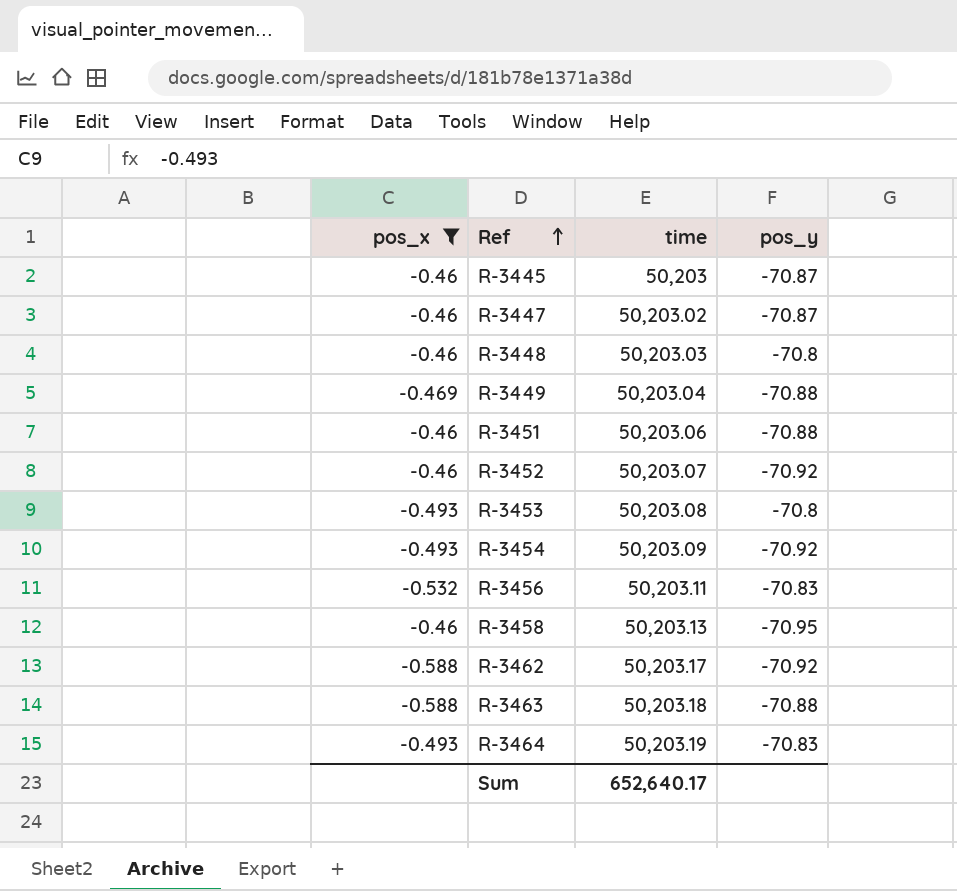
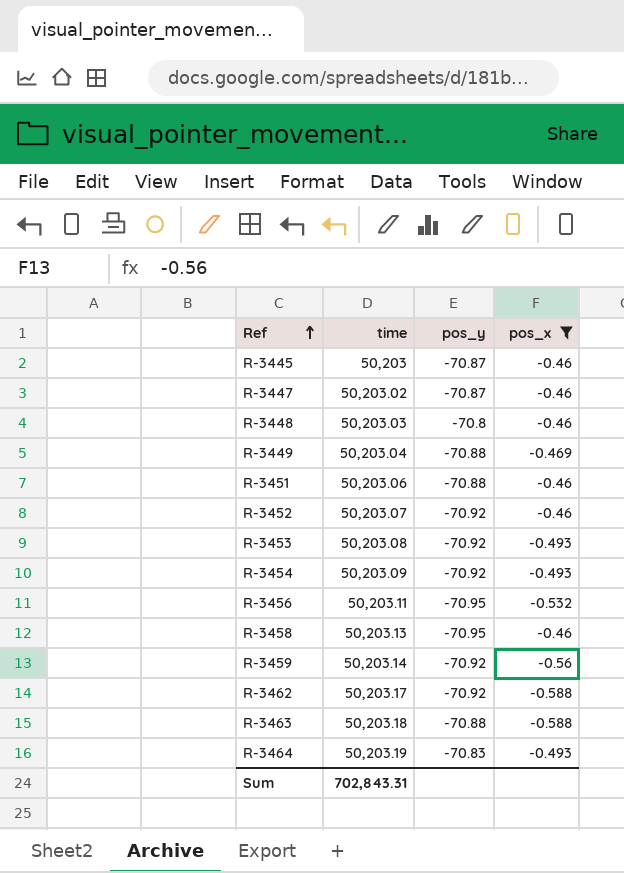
column pos_x | position: 1 -> 4
R-3453 | pos_y: -70.8 -> -70.92
R-3456 | pos_y: -70.83 -> -70.95
row R-3459: none -> 50,203.14 | -70.92 | -0.56
Sum | time: 652,640.17 -> 702,843.31

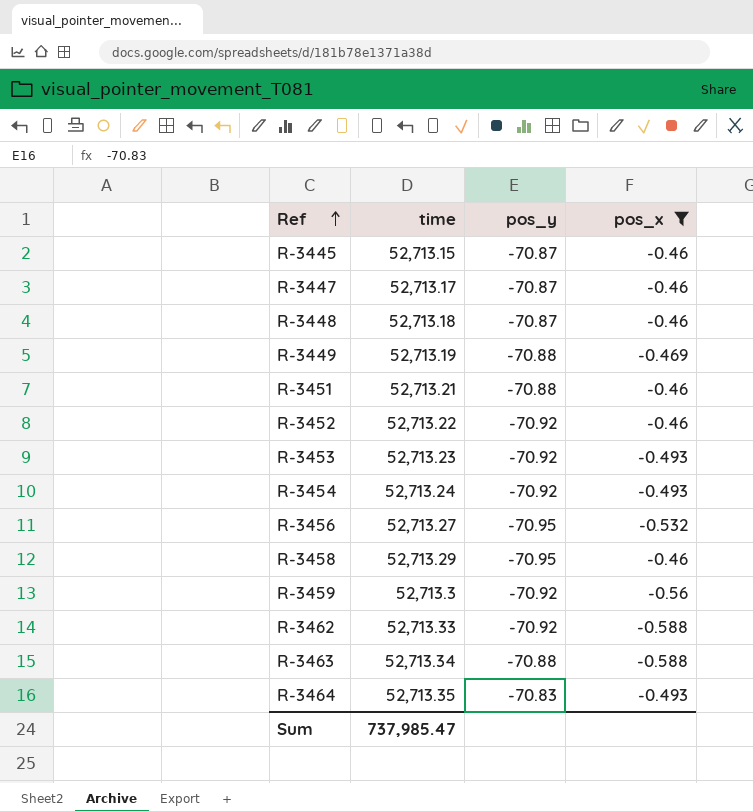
R-3445 | time: 50,203 -> 52,713.15
R-3447 | time: 50,203.02 -> 52,713.17
R-3448 | time: 50,203.03 -> 52,713.18
R-3448 | pos_y: -70.8 -> -70.87
R-3449 | time: 50,203.04 -> 52,713.19
R-3451 | time: 50,203.06 -> 52,713.21
R-3452 | time: 50,203.07 -> 52,713.22
R-3453 | time: 50,203.08 -> 52,713.23
R-3454 | time: 50,203.09 -> 52,713.24
R-3456 | time: 50,203.11 -> 52,713.27
R-3458 | time: 50,203.13 -> 52,713.29
R-3459 | time: 50,203.14 -> 52,713.3
R-3462 | time: 50,203.17 -> 52,713.33
R-3463 | time: 50,203.18 -> 52,713.34
R-3464 | time: 50,203.19 -> 52,713.35
Sum | time: 702,843.31 -> 737,985.47

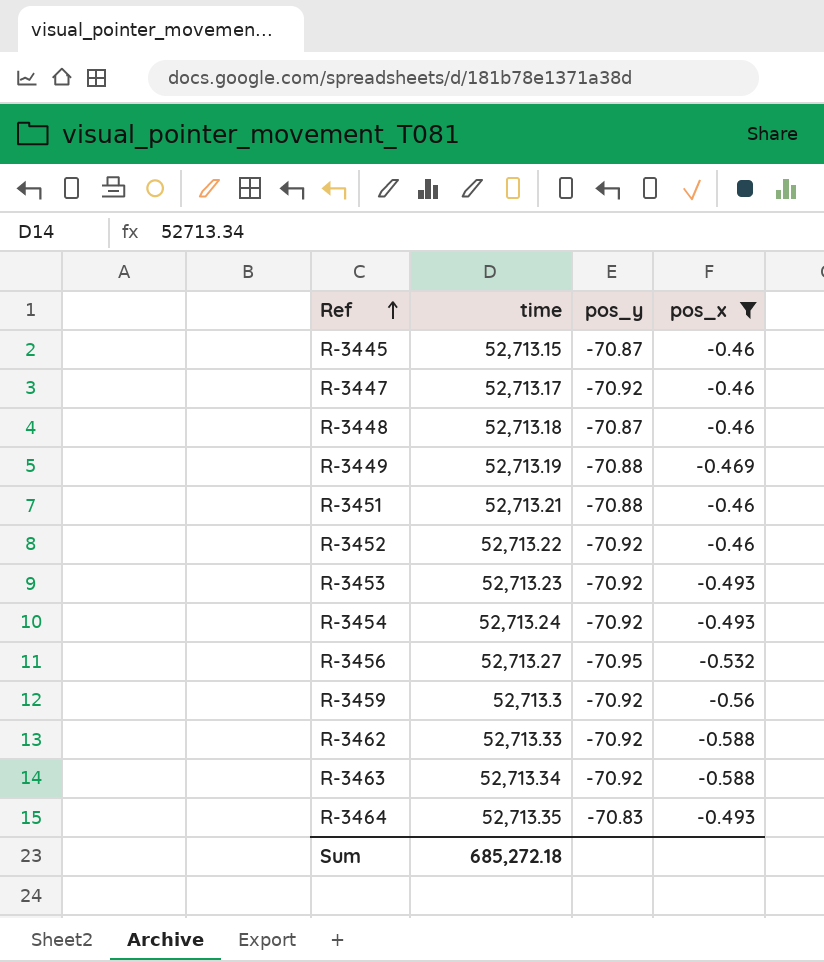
row R-3458: 52,713.29 | -70.95 | -0.46 -> none
R-3447 | pos_y: -70.87 -> -70.92
R-3463 | pos_y: -70.88 -> -70.92
Sum | time: 737,985.47 -> 685,272.18

